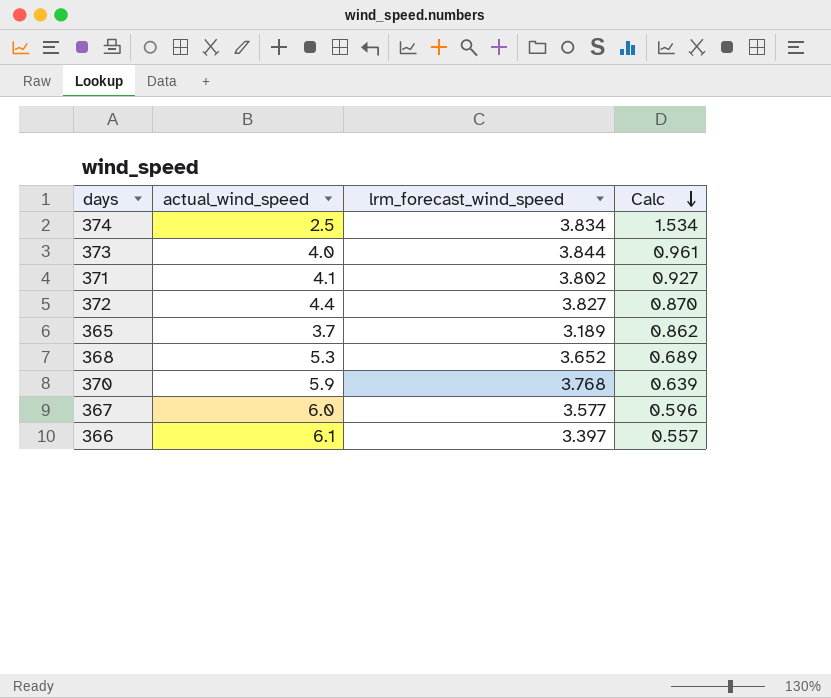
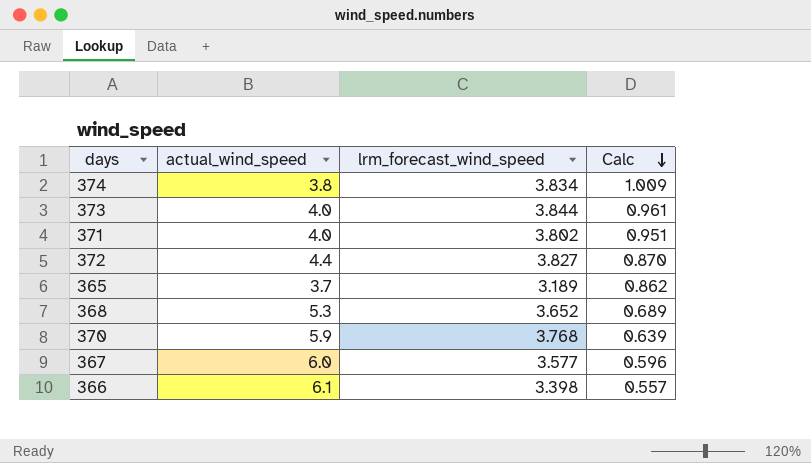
374 | actual_wind_speed: 2.5 -> 3.8
374 | Calc: 1.534 -> 1.009
371 | actual_wind_speed: 4.1 -> 4.0
371 | Calc: 0.927 -> 0.951
366 | lrm_forecast_wind_speed: 3.397 -> 3.398

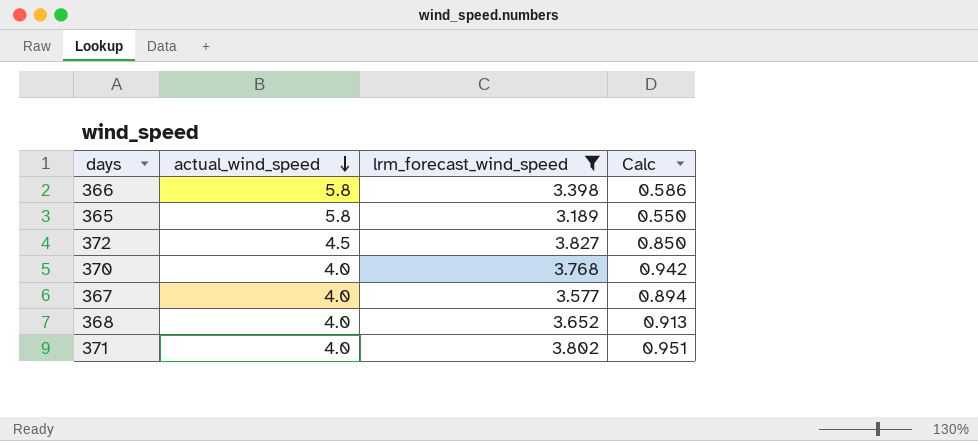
filter: none -> lrm_forecast_wind_speed <= 3.827
row order: Calc descending -> actual_wind_speed descending
366 | actual_wind_speed: 6.1 -> 5.8
366 | Calc: 0.557 -> 0.586
365 | actual_wind_speed: 3.7 -> 5.8
365 | Calc: 0.862 -> 0.550
372 | actual_wind_speed: 4.4 -> 4.5
372 | Calc: 0.870 -> 0.850
370 | actual_wind_speed: 5.9 -> 4.0
370 | Calc: 0.639 -> 0.942
367 | actual_wind_speed: 6.0 -> 4.0
367 | Calc: 0.596 -> 0.894
368 | actual_wind_speed: 5.3 -> 4.0
368 | Calc: 0.689 -> 0.913

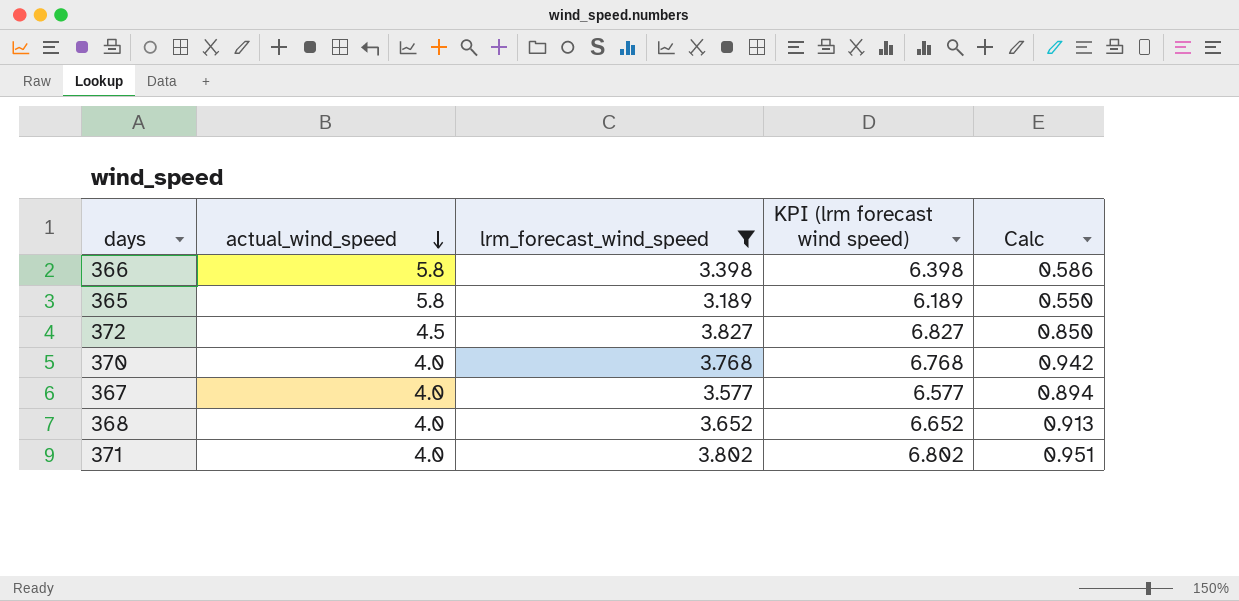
column KPI (lrm forecast wind speed) | formula: none -> [lrm_forecast_wind_speed] + 3

